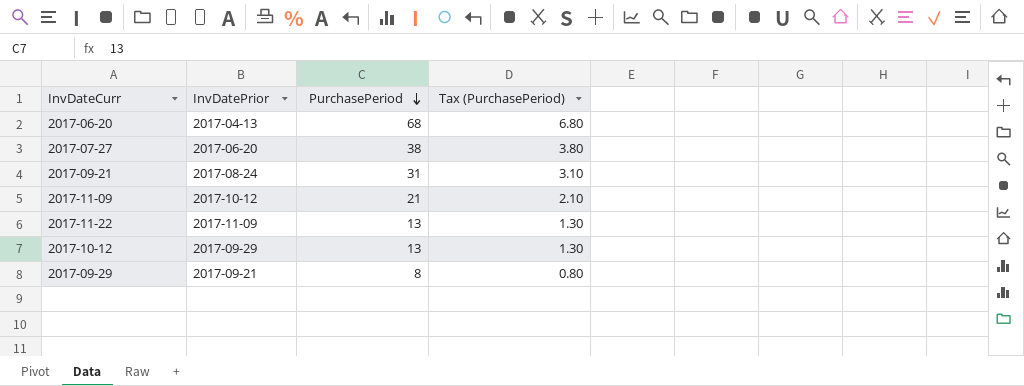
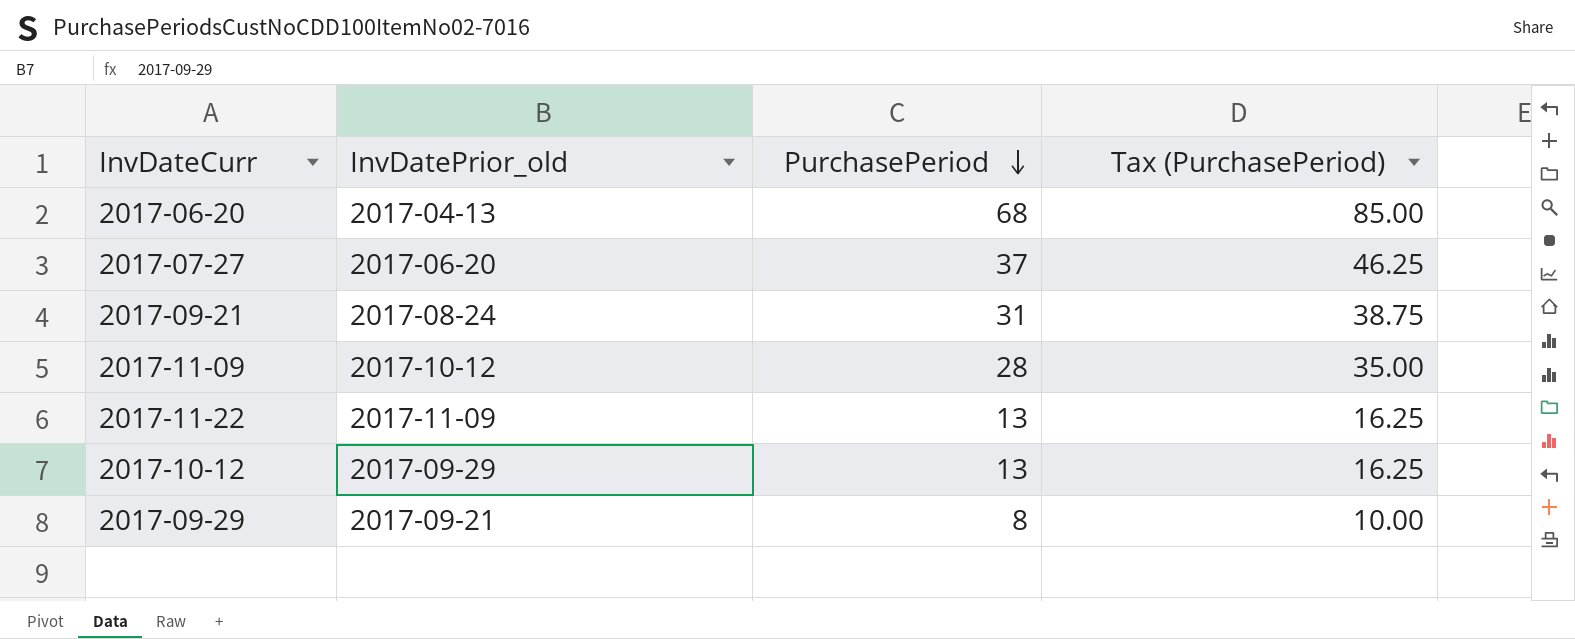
column name: InvDatePrior -> InvDatePrior_old
column Tax (PurchasePeriod) | formula: [PurchasePeriod] * 0.1 -> [PurchasePeriod] * 1.25
2017-07-27 | PurchasePeriod: 38 -> 37
2017-11-09 | PurchasePeriod: 21 -> 28

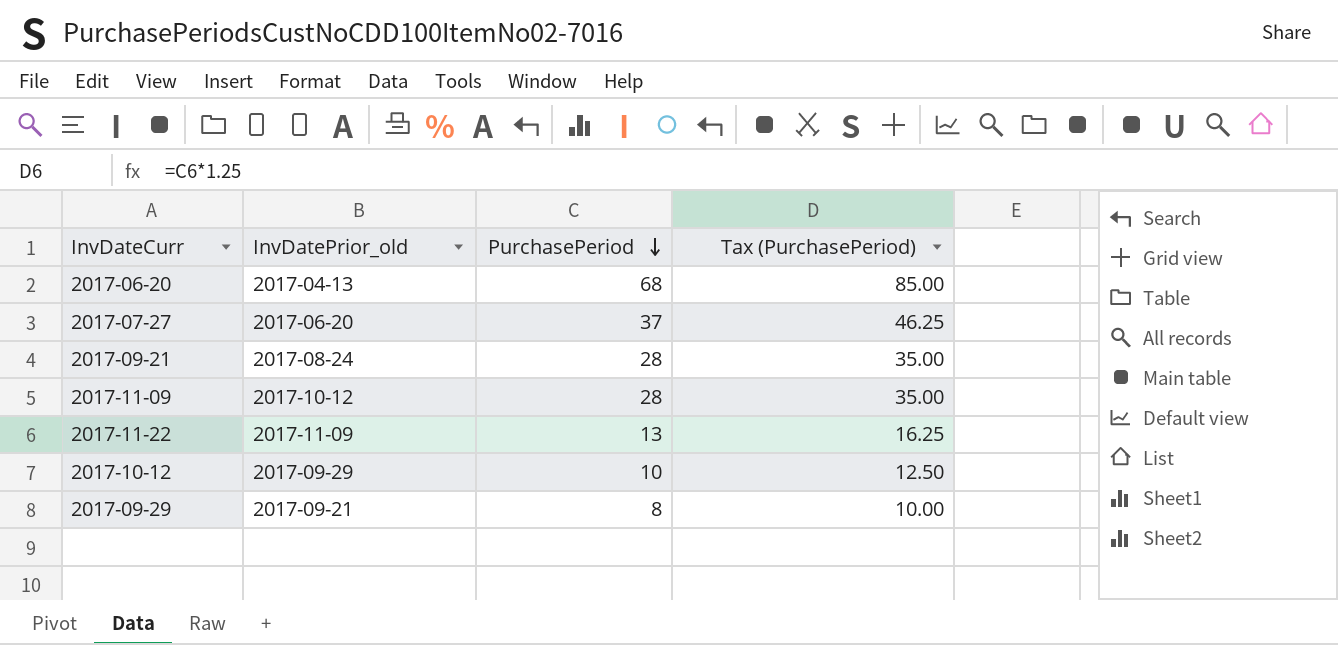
2017-09-21 | PurchasePeriod: 31 -> 28
2017-09-21 | Tax (PurchasePeriod): 38.75 -> 35.00
2017-10-12 | PurchasePeriod: 13 -> 10
2017-10-12 | Tax (PurchasePeriod): 16.25 -> 12.50

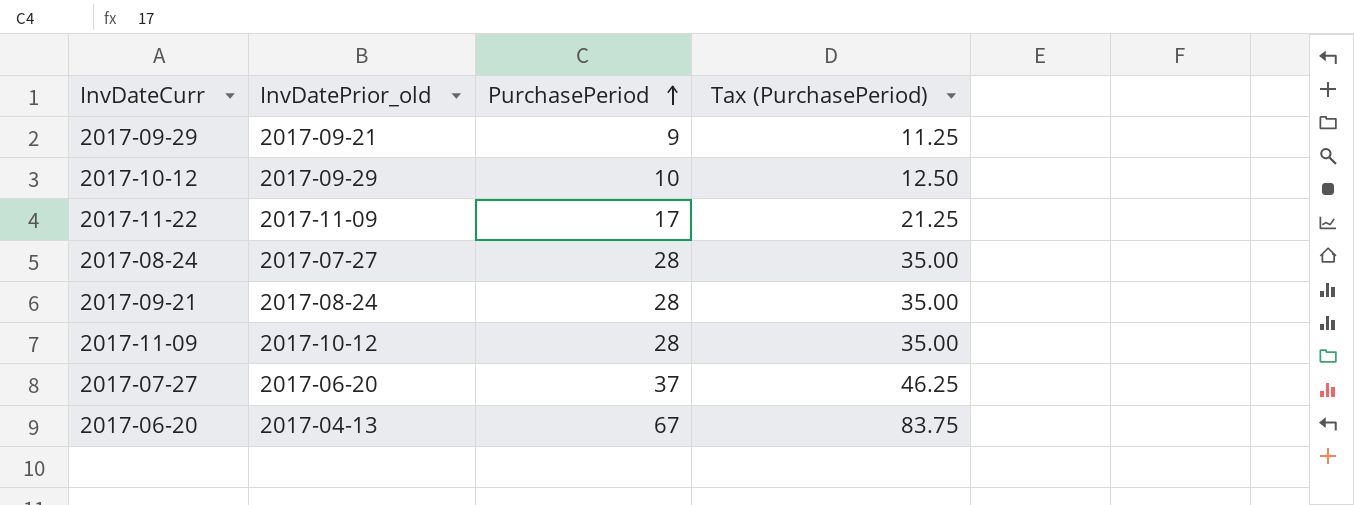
row order: PurchasePeriod descending -> PurchasePeriod ascending
2017-09-29 | PurchasePeriod: 8 -> 9
2017-09-29 | Tax (PurchasePeriod): 10.00 -> 11.25
2017-11-22 | PurchasePeriod: 13 -> 17
2017-11-22 | Tax (PurchasePeriod): 16.25 -> 21.25
row 2017-08-24: none -> 2017-07-27 | 28 | 35.00
2017-06-20 | PurchasePeriod: 68 -> 67
2017-06-20 | Tax (PurchasePeriod): 85.00 -> 83.75

